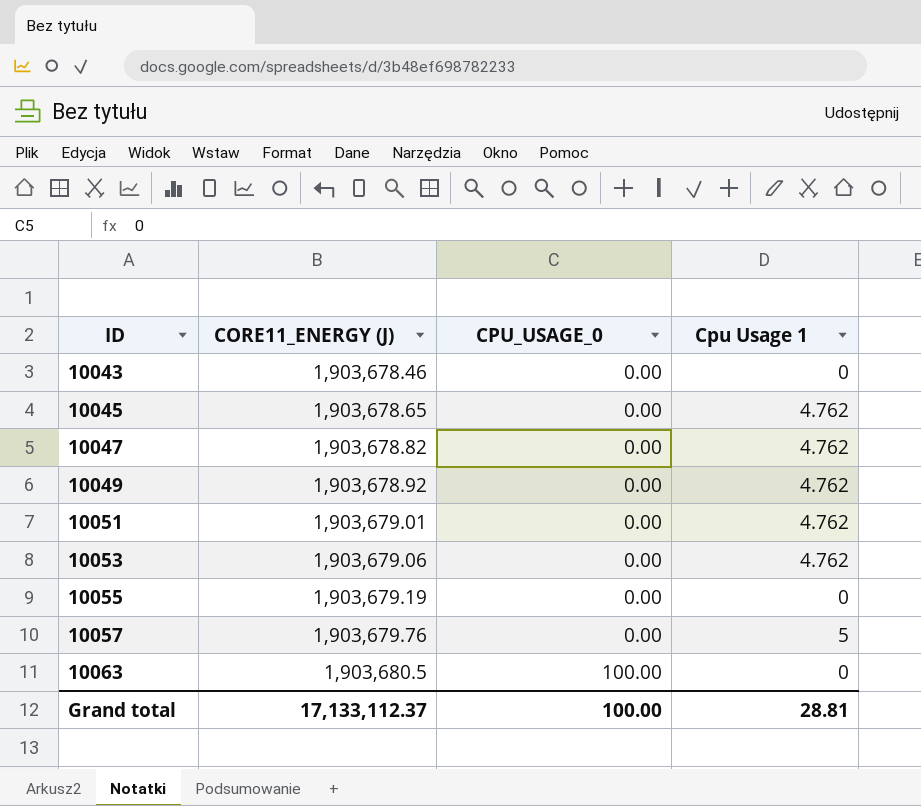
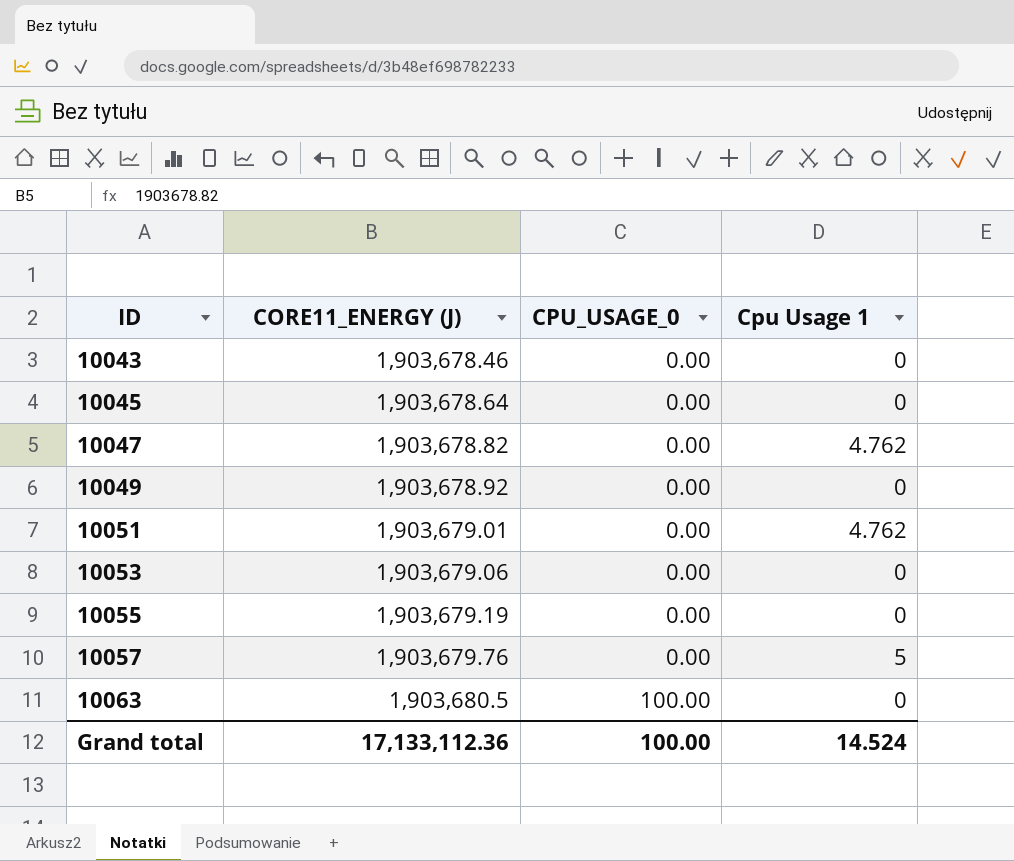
10045 | CORE11_ENERGY (J): 1,903,678.65 -> 1,903,678.64
10045 | Cpu Usage 1: 4.762 -> 0
10049 | Cpu Usage 1: 4.762 -> 0
10053 | Cpu Usage 1: 4.762 -> 0
Grand total | CORE11_ENERGY (J): 17,133,112.37 -> 17,133,112.36
Grand total | Cpu Usage 1: 28.81 -> 14.524

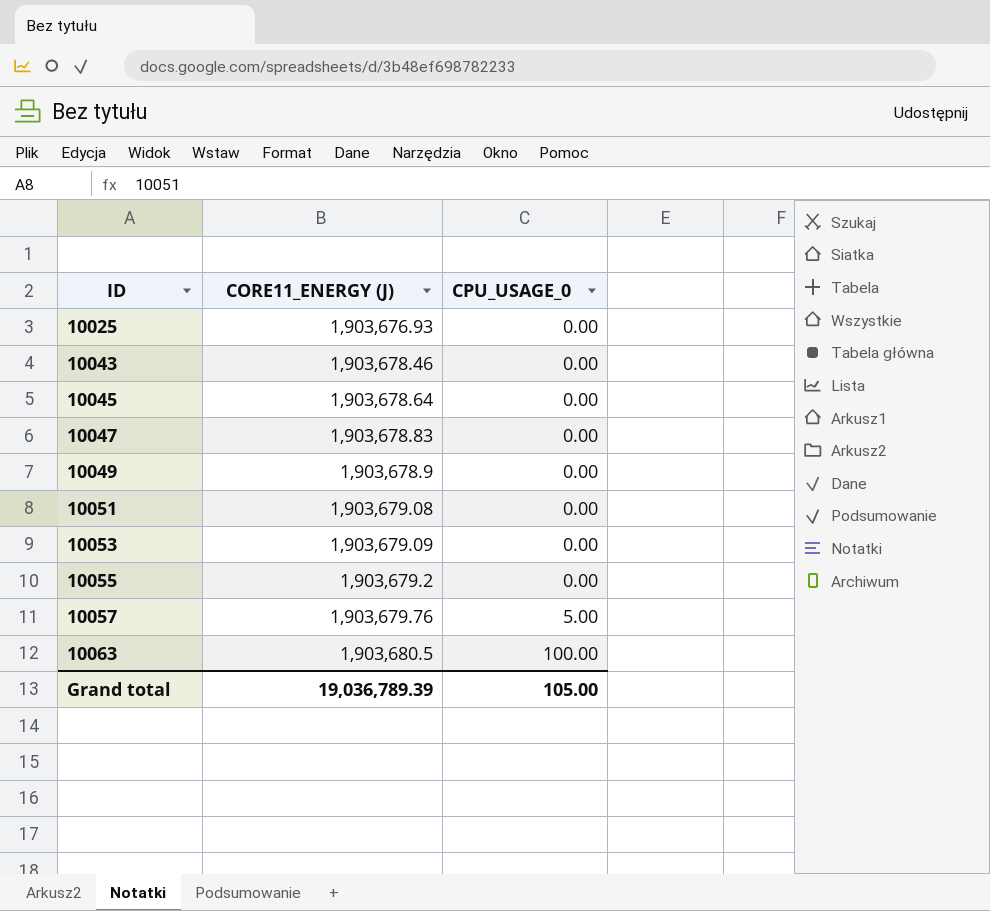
column Cpu Usage 1 | position: 4 -> none
row 10025: none -> 1,903,676.93 | 0.00
10047 | CORE11_ENERGY (J): 1,903,678.82 -> 1,903,678.83
10049 | CORE11_ENERGY (J): 1,903,678.92 -> 1,903,678.9
10051 | CORE11_ENERGY (J): 1,903,679.01 -> 1,903,679.08
10053 | CORE11_ENERGY (J): 1,903,679.06 -> 1,903,679.09
10055 | CORE11_ENERGY (J): 1,903,679.19 -> 1,903,679.2
10057 | CPU_USAGE_0: 0.00 -> 5.00
Grand total | CORE11_ENERGY (J): 17,133,112.36 -> 19,036,789.39
Grand total | CPU_USAGE_0: 100.00 -> 105.00

